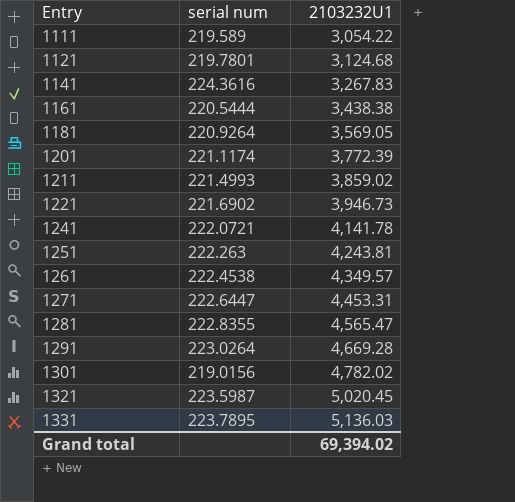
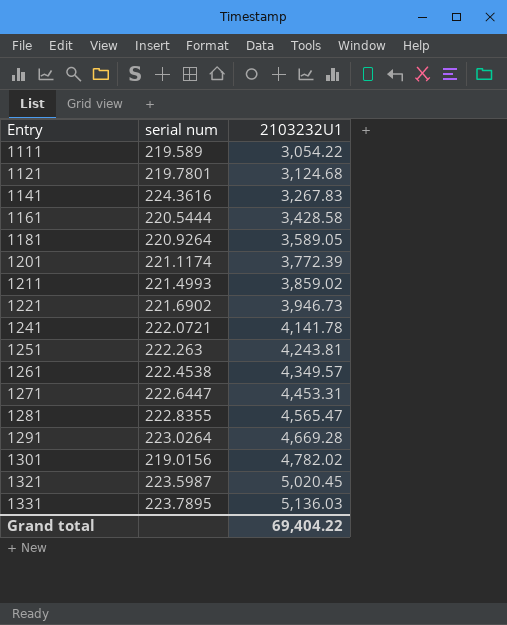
1161 | 2103232U1: 3,438.38 -> 3,428.58
1181 | 2103232U1: 3,569.05 -> 3,589.05
Grand total | 2103232U1: 69,394.02 -> 69,404.22

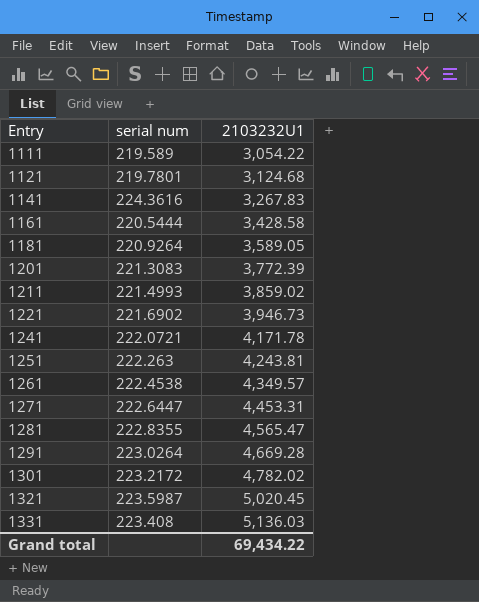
1201 | serial num: 221.1174 -> 221.3083
1241 | 2103232U1: 4,141.78 -> 4,171.78
1301 | serial num: 219.0156 -> 223.2172
1331 | serial num: 223.7895 -> 223.408
Grand total | 2103232U1: 69,404.22 -> 69,434.22

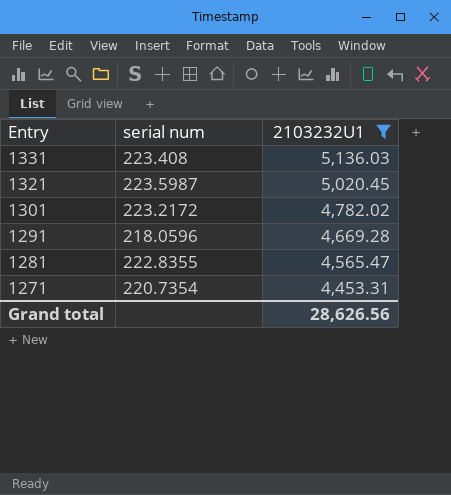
filter: none -> 2103232U1 >= 4,453.31
row order: Entry ascending -> Entry descending
1291 | serial num: 223.0264 -> 218.0596
1271 | serial num: 222.6447 -> 220.7354
Grand total | 2103232U1: 69,434.22 -> 28,626.56

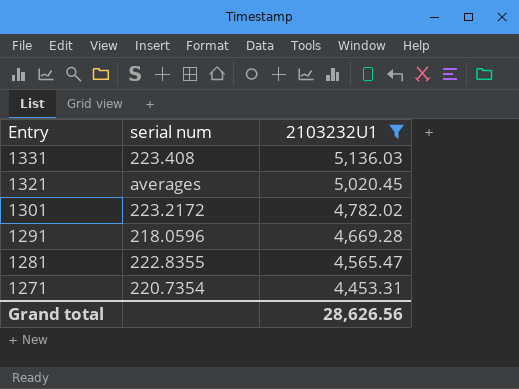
1321 | serial num: 223.5987 -> averages

